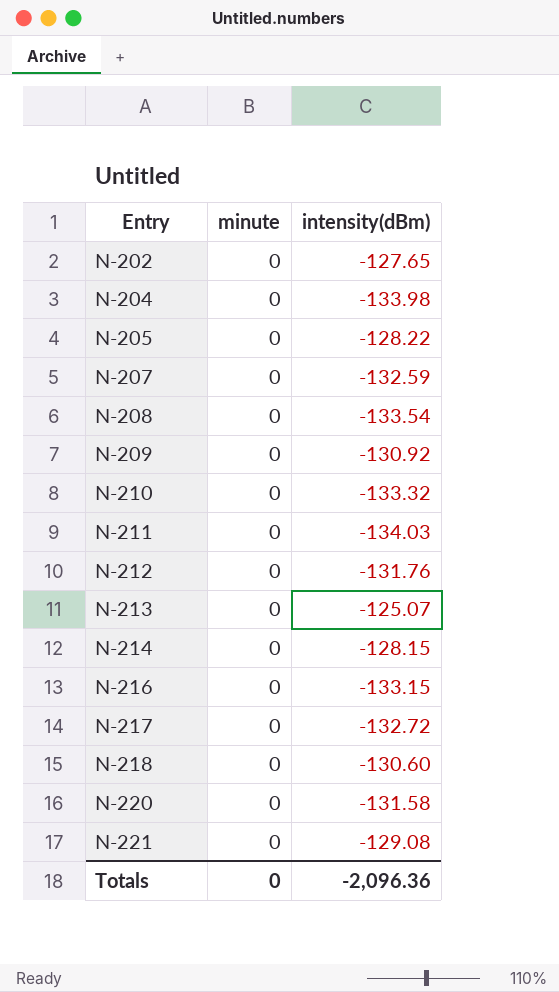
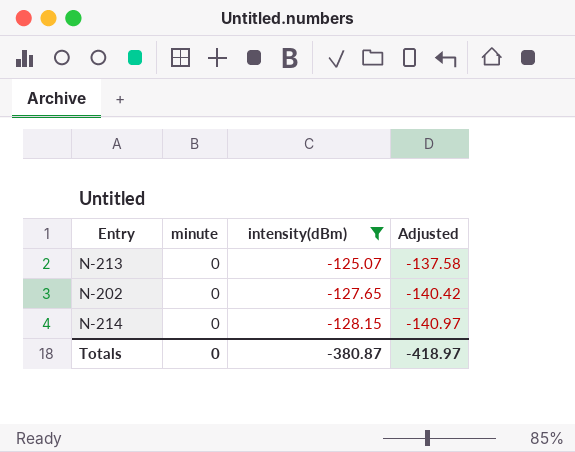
filter: none -> intensity(dBm) >= -128.15
row order: Entry ascending -> intensity(dBm) descending
column Adjusted | formula: none -> [intensity(dBm)] * 1.1
Totals | intensity(dBm): -2,096.36 -> -380.87

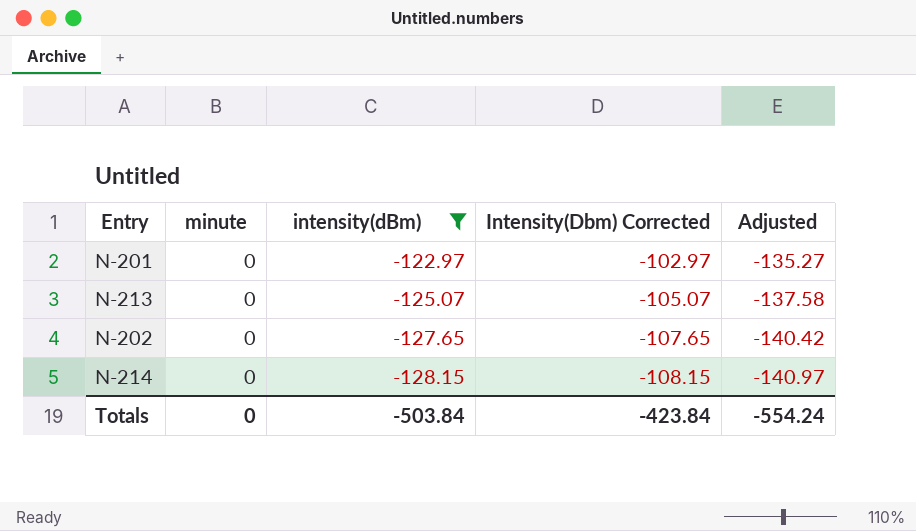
column Intensity(Dbm) Corrected | formula: none -> [intensity(dBm)] + 20
row N-201: none -> 0 | -122.97 | -102.97 | -135.27
Totals | intensity(dBm): -380.87 -> -503.84
Totals | Adjusted: -418.97 -> -554.24

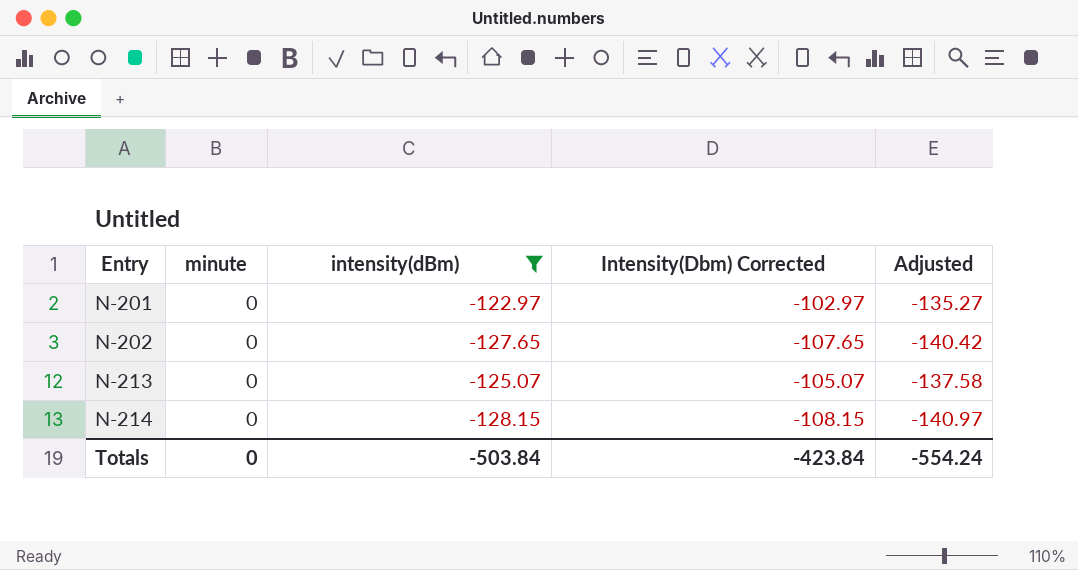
row order: intensity(dBm) descending -> Entry ascending

